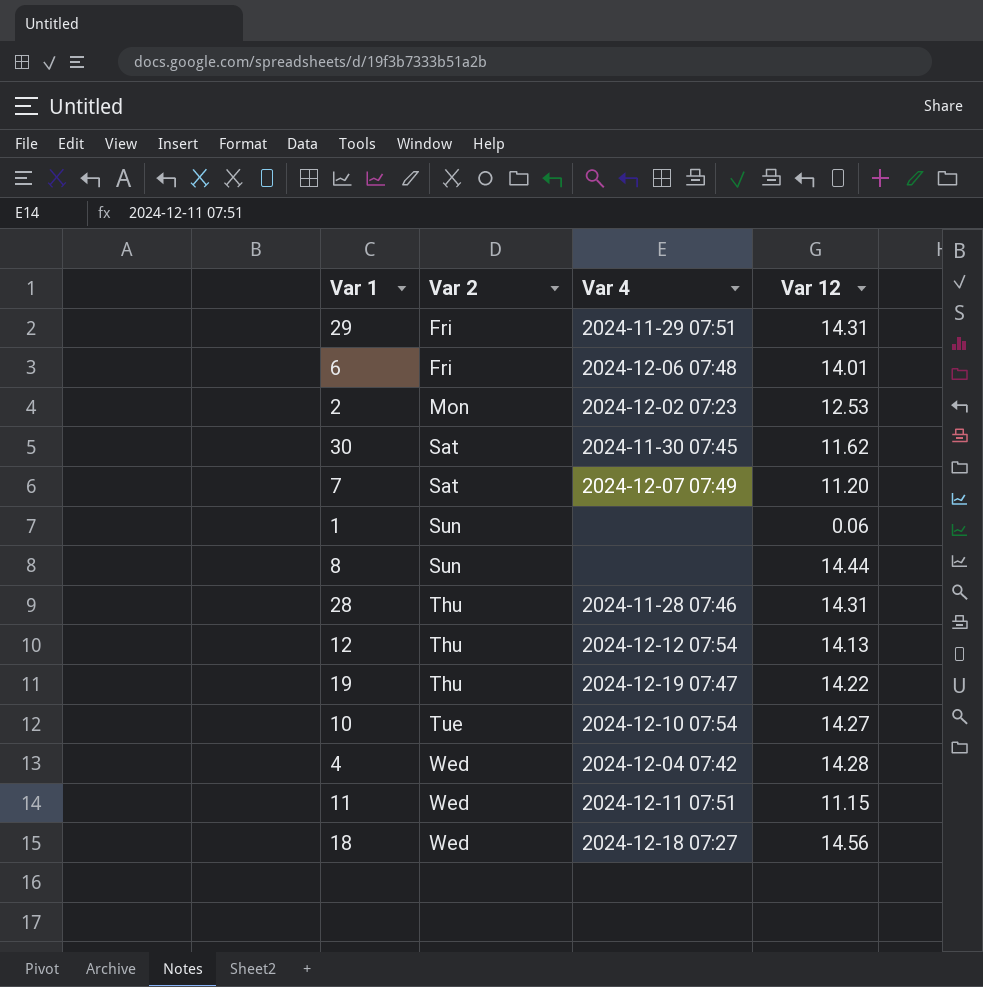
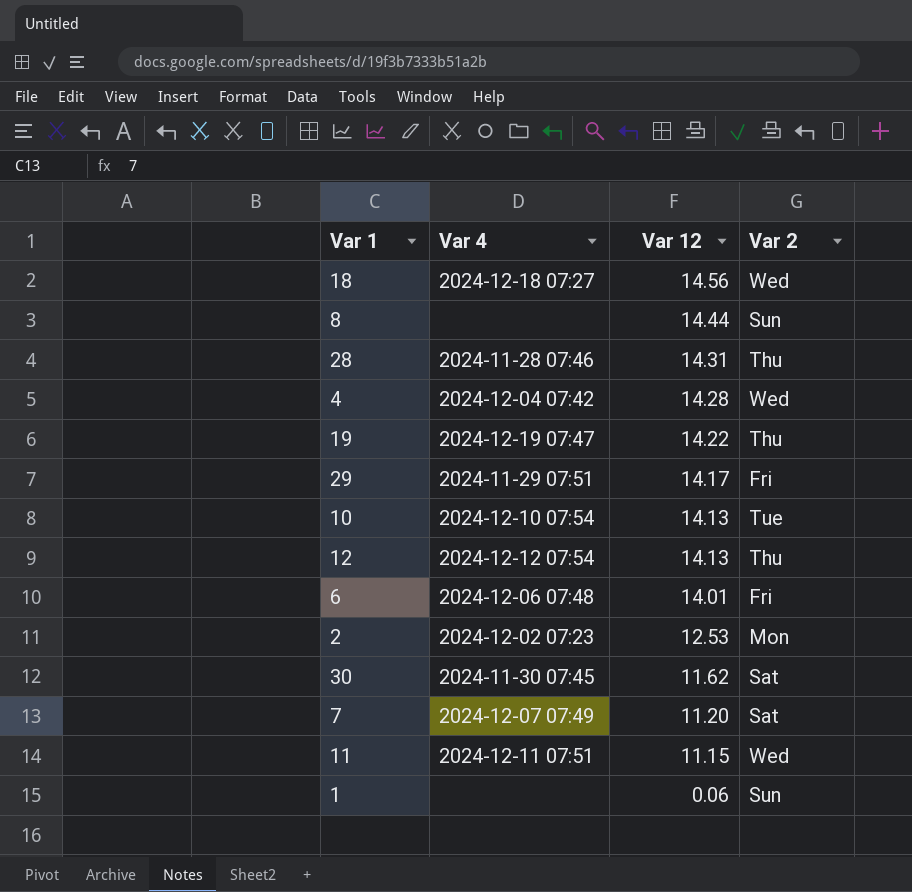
row order: Var 2 ascending -> Var 12 descending
column Var 2 | position: 2 -> 4
29 | Var 12: 14.31 -> 14.17
10 | Var 12: 14.27 -> 14.13

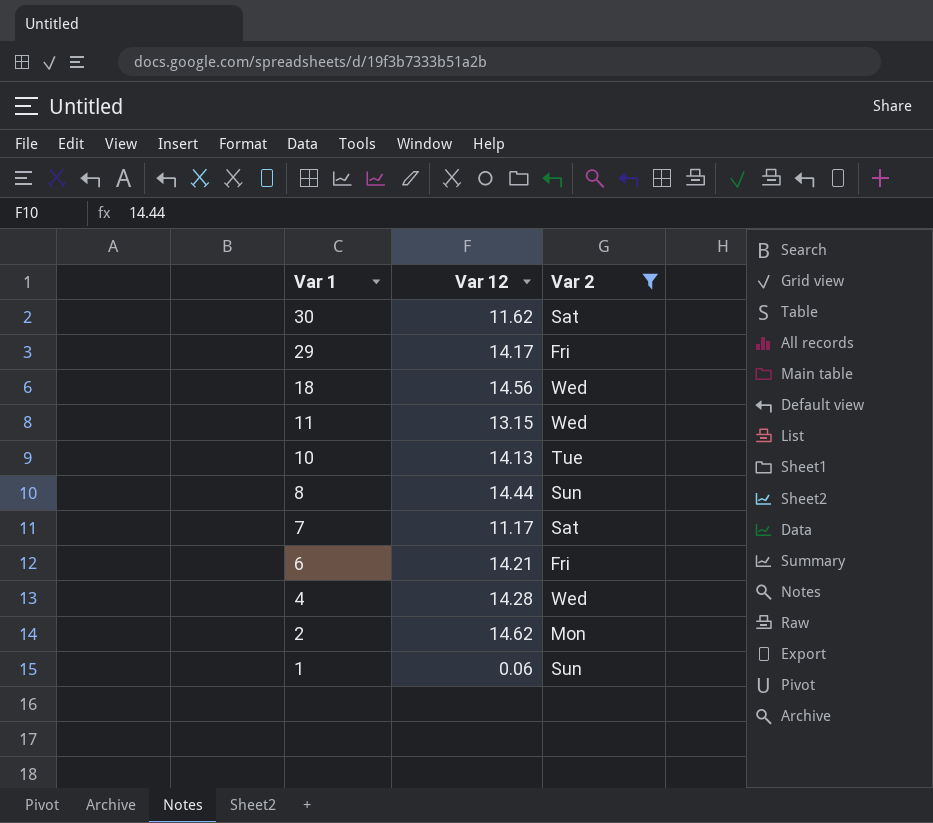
filter: none -> Var 2 != Thu
row order: Var 12 descending -> Var 1 descending
column Var 4 | position: 2 -> none
11 | Var 12: 11.15 -> 13.15
7 | Var 12: 11.20 -> 11.17
6 | Var 12: 14.01 -> 14.21
2 | Var 12: 12.53 -> 14.62

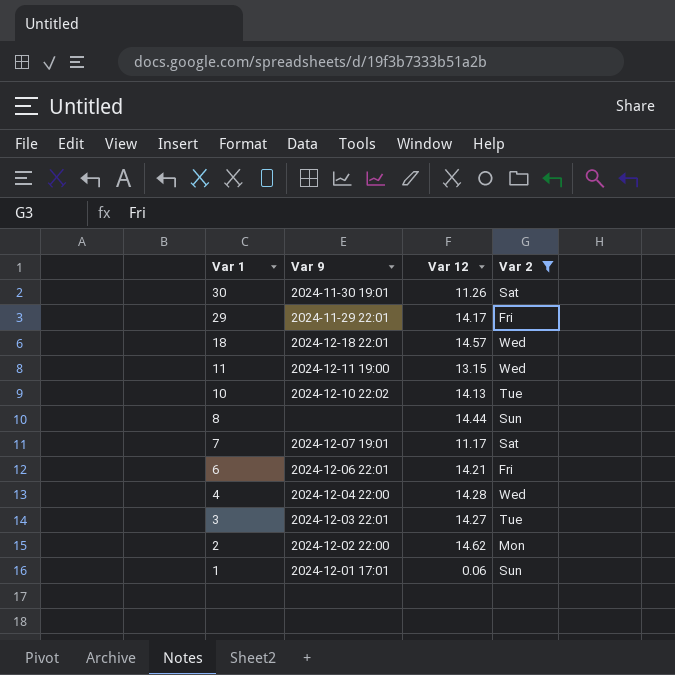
column Var 9 | position: none -> 2
30 | Var 12: 11.62 -> 11.26
18 | Var 12: 14.56 -> 14.57
row 3: none -> 2024-12-03 22:01 | 14.27 | Tue

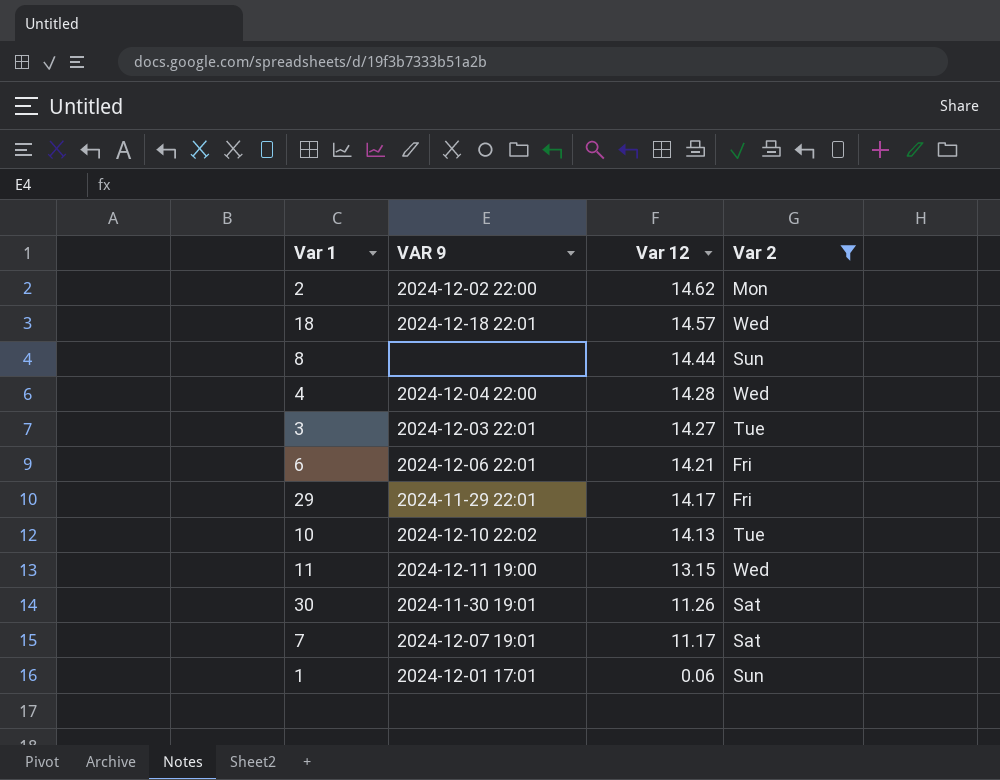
row order: Var 1 descending -> Var 12 descending
column name: Var 9 -> VAR 9

